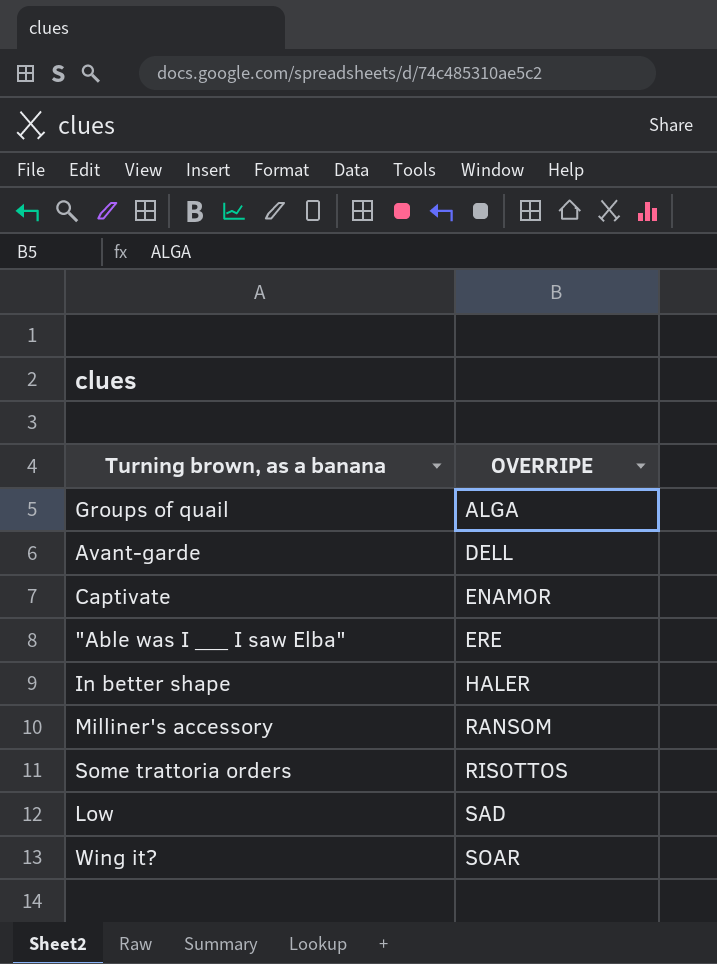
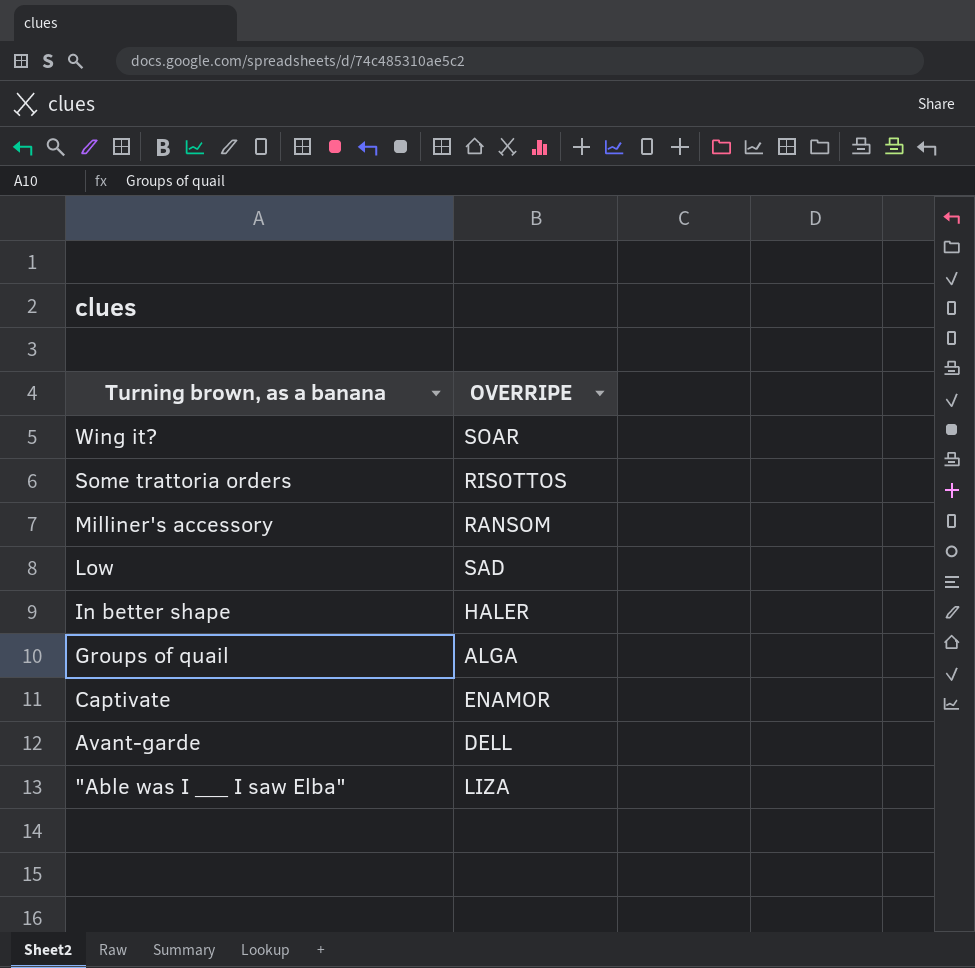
row order: OVERRIPE ascending -> Turning brown, as a banana descending
"Able was I ___ I saw Elba" | OVERRIPE: ERE -> LIZA

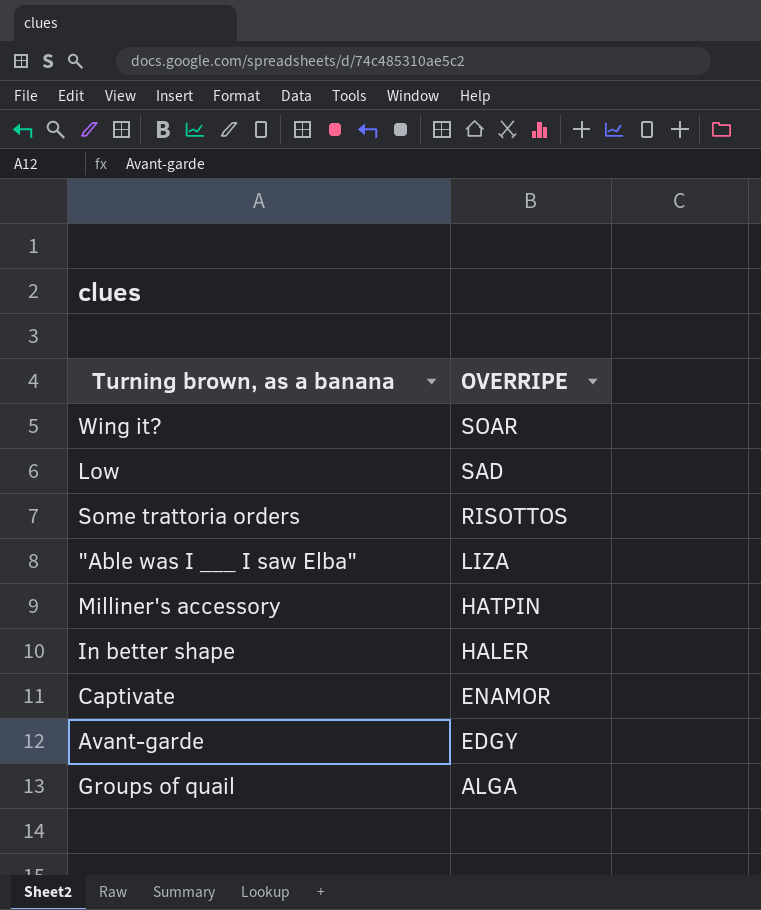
row order: Turning brown, as a banana descending -> OVERRIPE descending
Milliner's accessory | OVERRIPE: RANSOM -> HATPIN
Avant-garde | OVERRIPE: DELL -> EDGY

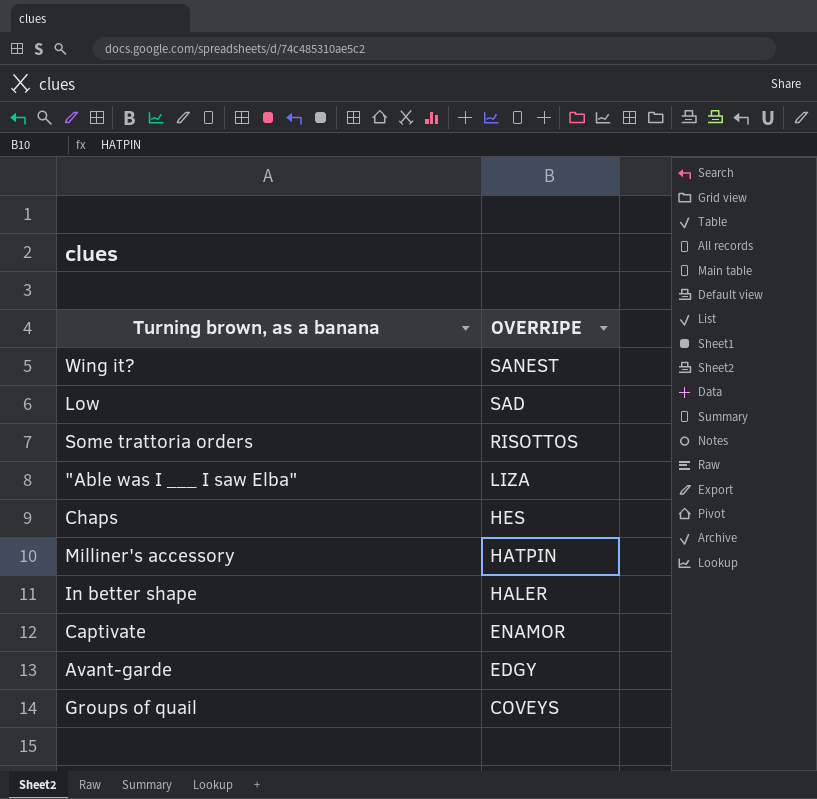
Wing it? | OVERRIPE: SOAR -> SANEST
row Chaps: none -> HES
Groups of quail | OVERRIPE: ALGA -> COVEYS

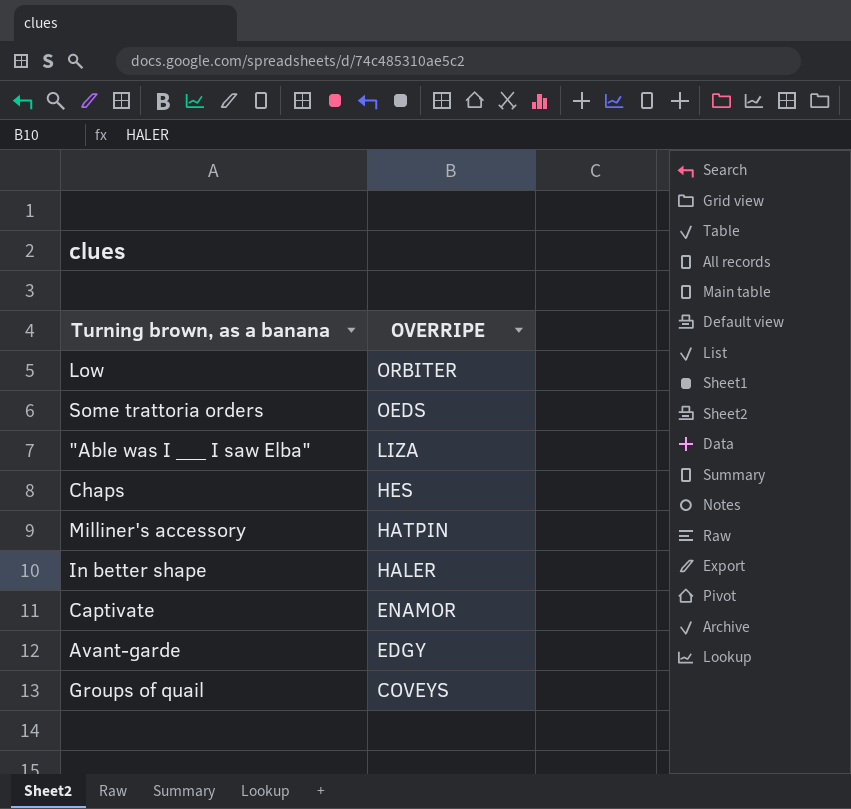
row Wing it?: SANEST -> none
Low | OVERRIPE: SAD -> ORBITER
Some trattoria orders | OVERRIPE: RISOTTOS -> OEDS

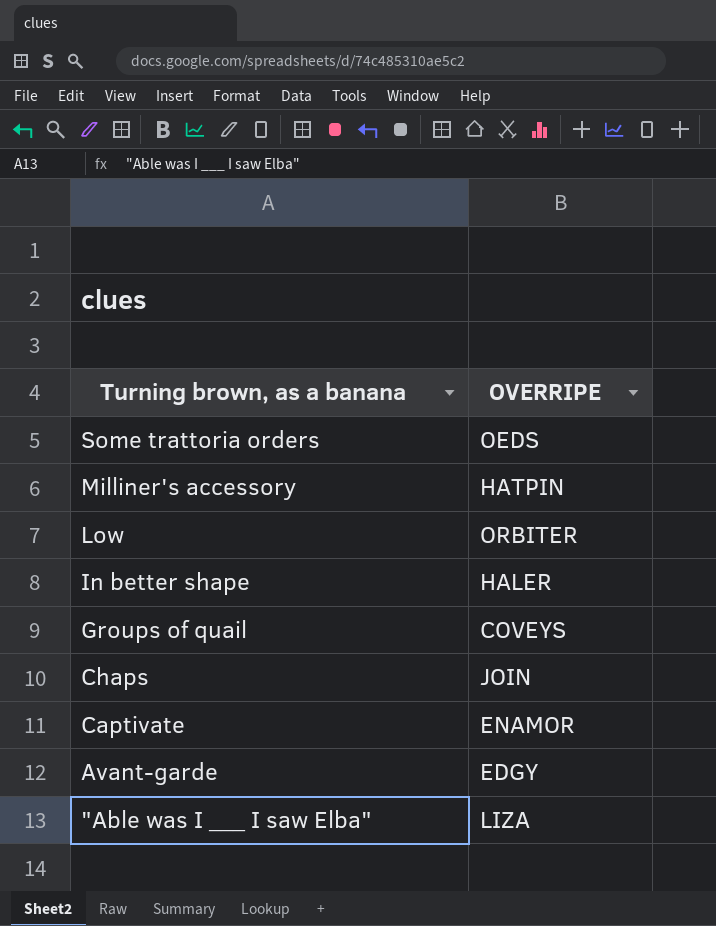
row order: OVERRIPE descending -> Turning brown, as a banana descending
Chaps | OVERRIPE: HES -> JOIN

